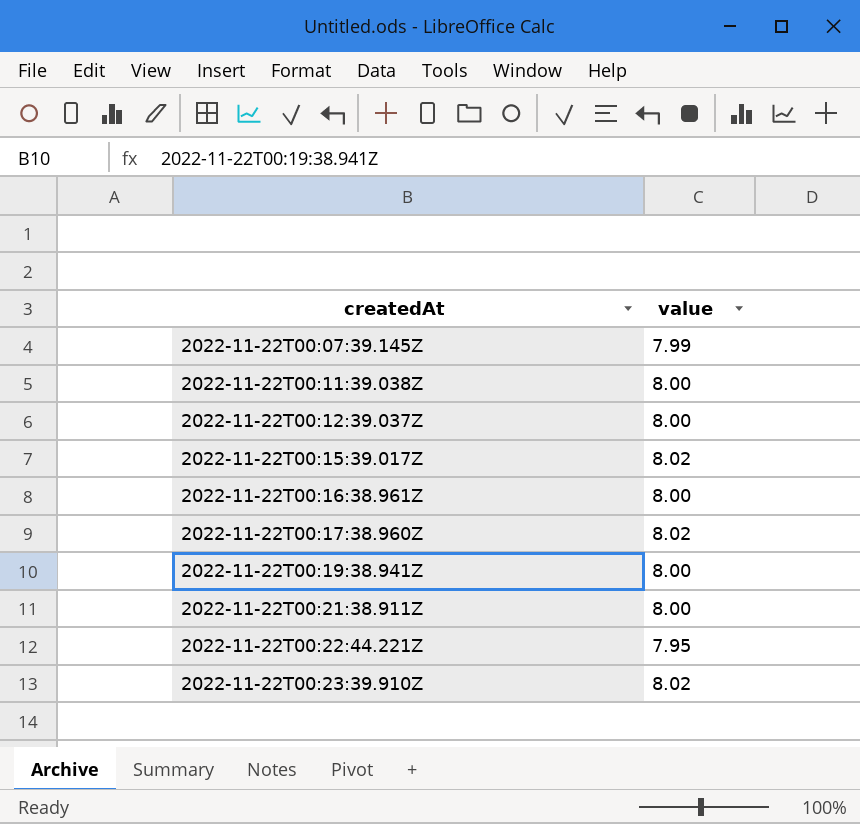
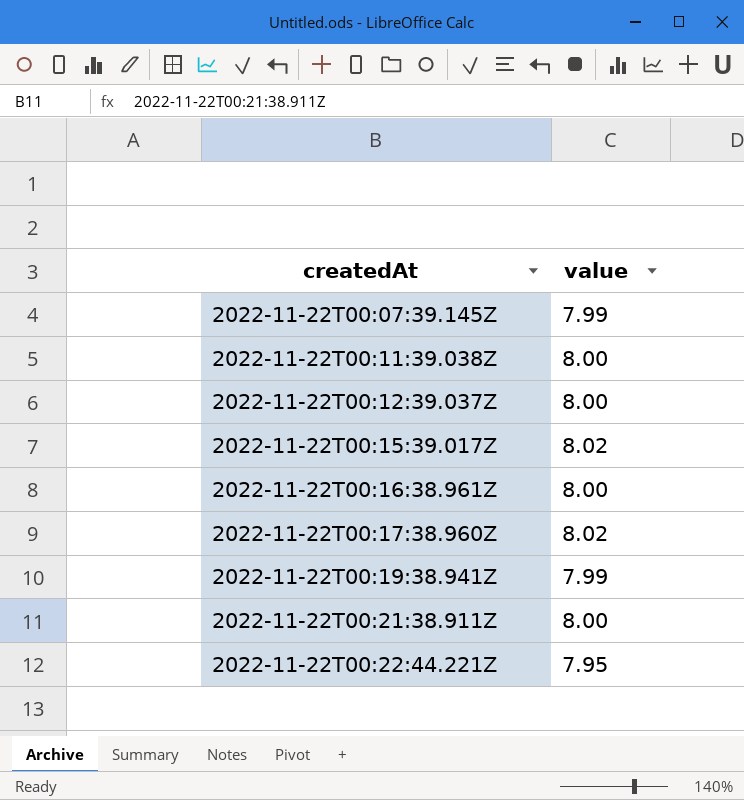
row 2022-11-22T00:23:39.910Z: 8.02 -> none
2022-11-22T00:19:38.941Z | value: 8.00 -> 7.99

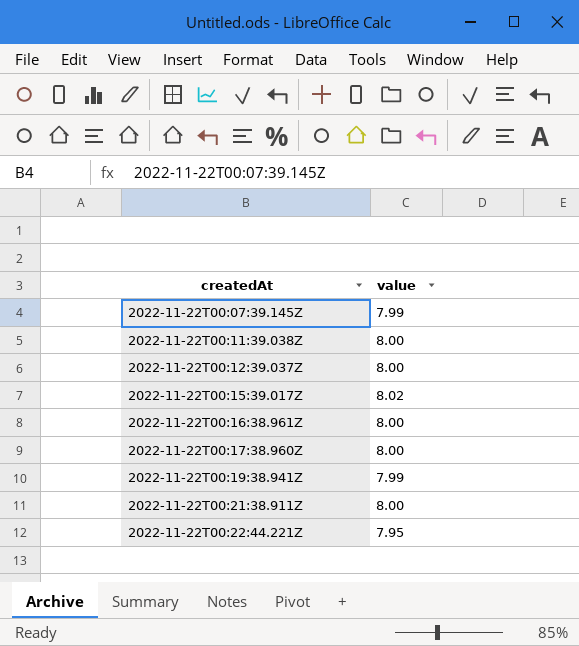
2022-11-22T00:17:38.960Z | value: 8.02 -> 8.00

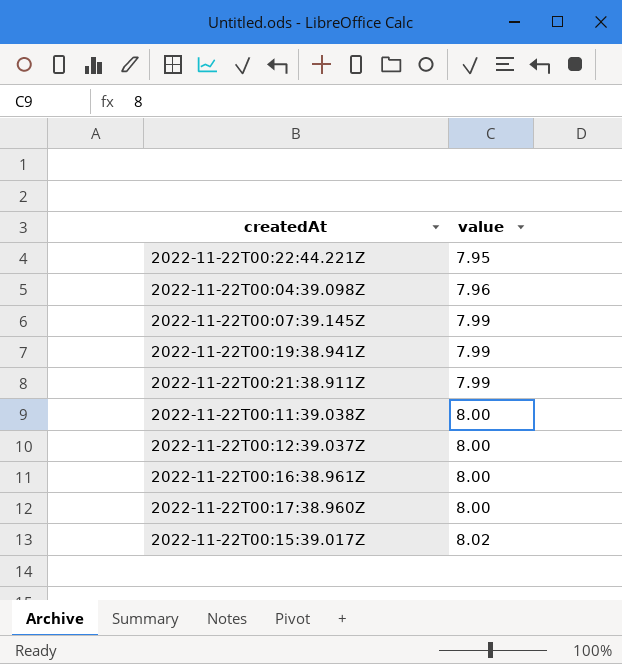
row order: createdAt ascending -> value ascending
row 2022-11-22T00:04:39.098Z: none -> 7.96
2022-11-22T00:21:38.911Z | value: 8.00 -> 7.99

